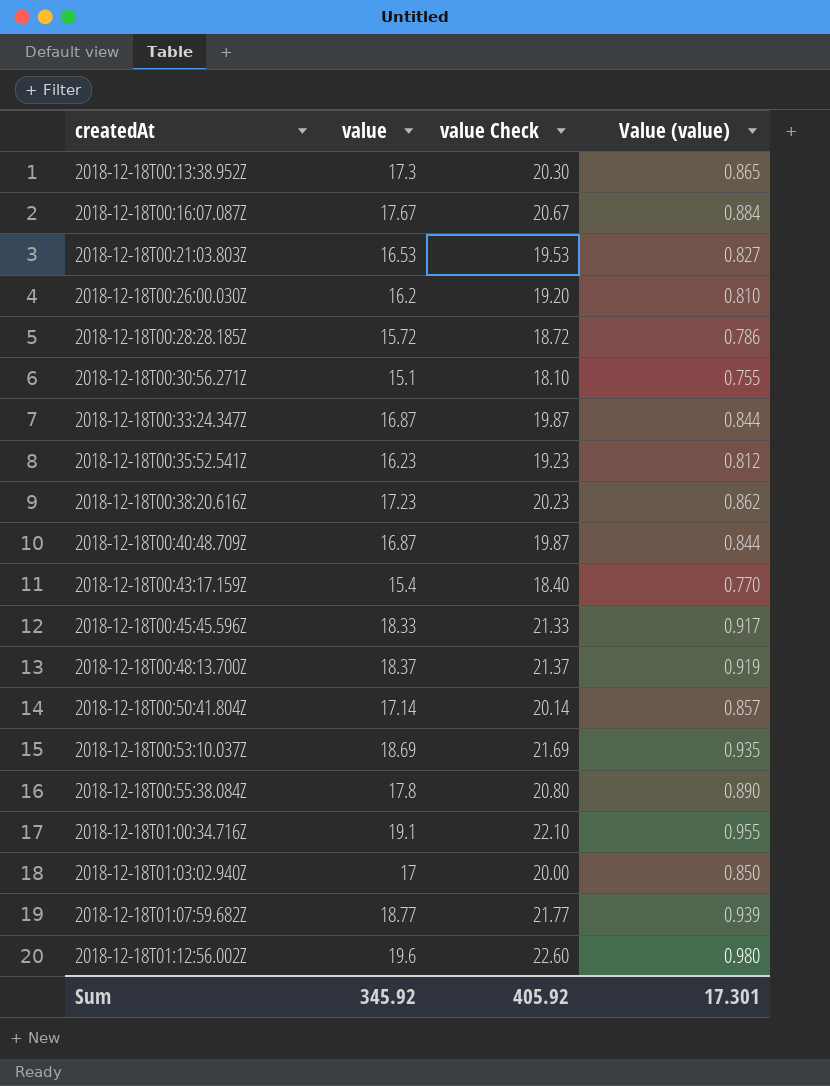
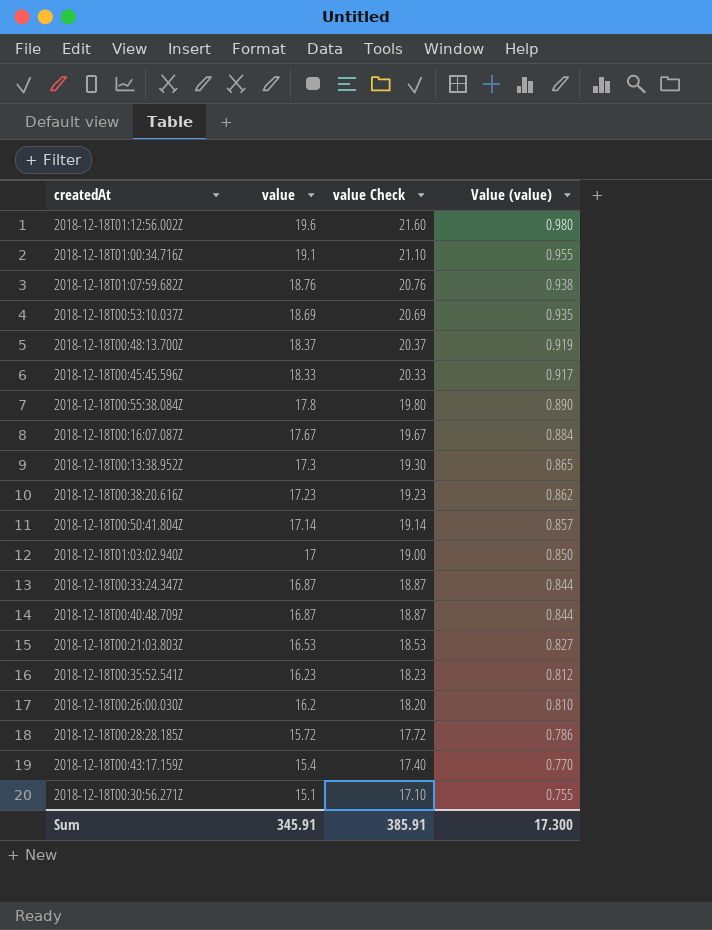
row order: createdAt ascending -> value descending
column value Check | formula: [value] + 3 -> [value] + 2
2018-12-18T01:07:59.682Z | value: 18.77 -> 18.76
2018-12-18T01:07:59.682Z | Value (value): 0.939 -> 0.938
Sum | value: 345.92 -> 345.91
Sum | value Check: 405.92 -> 385.91
Sum | Value (value): 17.301 -> 17.300

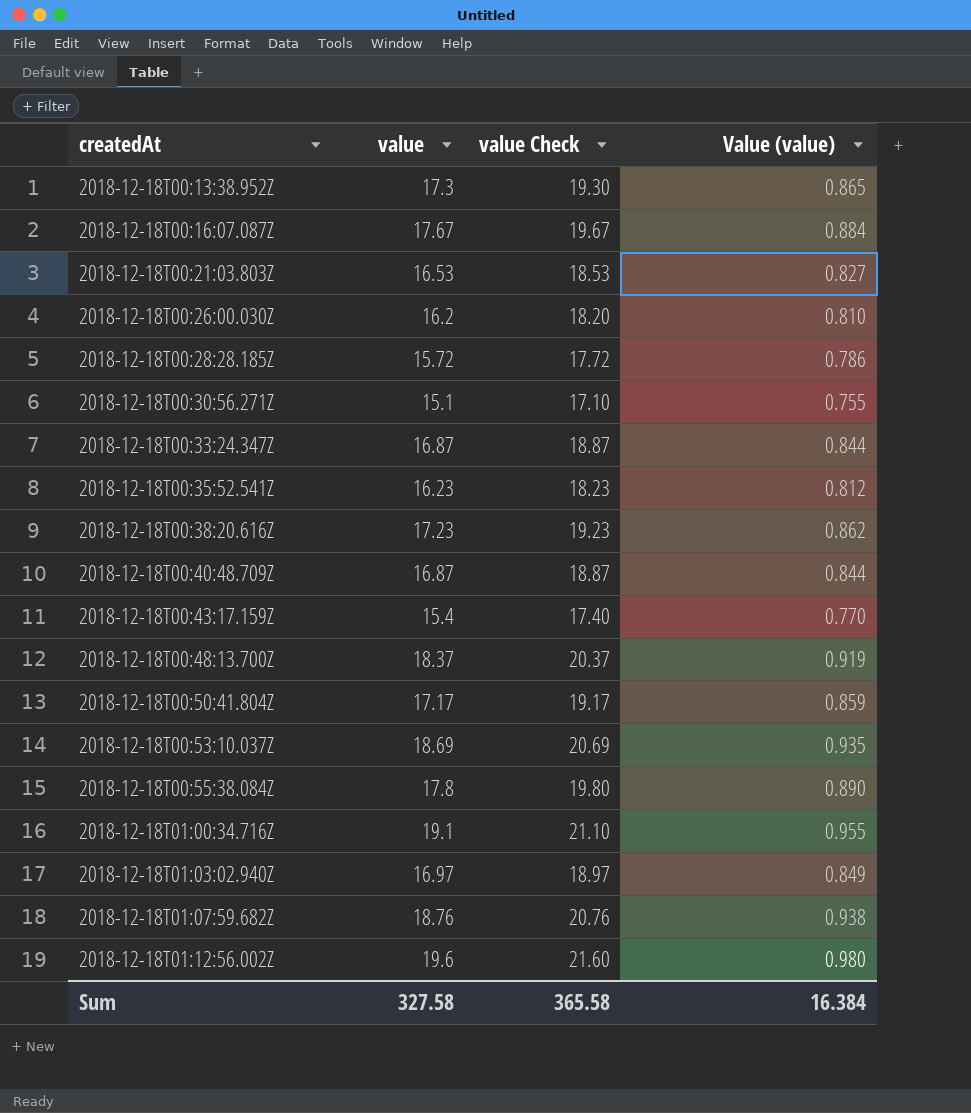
row order: value descending -> createdAt ascending
row 2018-12-18T00:45:45.596Z: 18.33 | 20.33 | 0.917 -> none
2018-12-18T00:50:41.804Z | value: 17.14 -> 17.17
2018-12-18T00:50:41.804Z | value Check: 19.14 -> 19.17
2018-12-18T00:50:41.804Z | Value (value): 0.857 -> 0.859
2018-12-18T01:03:02.940Z | value: 17 -> 16.97
2018-12-18T01:03:02.940Z | value Check: 19.00 -> 18.97
2018-12-18T01:03:02.940Z | Value (value): 0.850 -> 0.849
Sum | value: 345.91 -> 327.58
Sum | value Check: 385.91 -> 365.58
Sum | Value (value): 17.300 -> 16.384

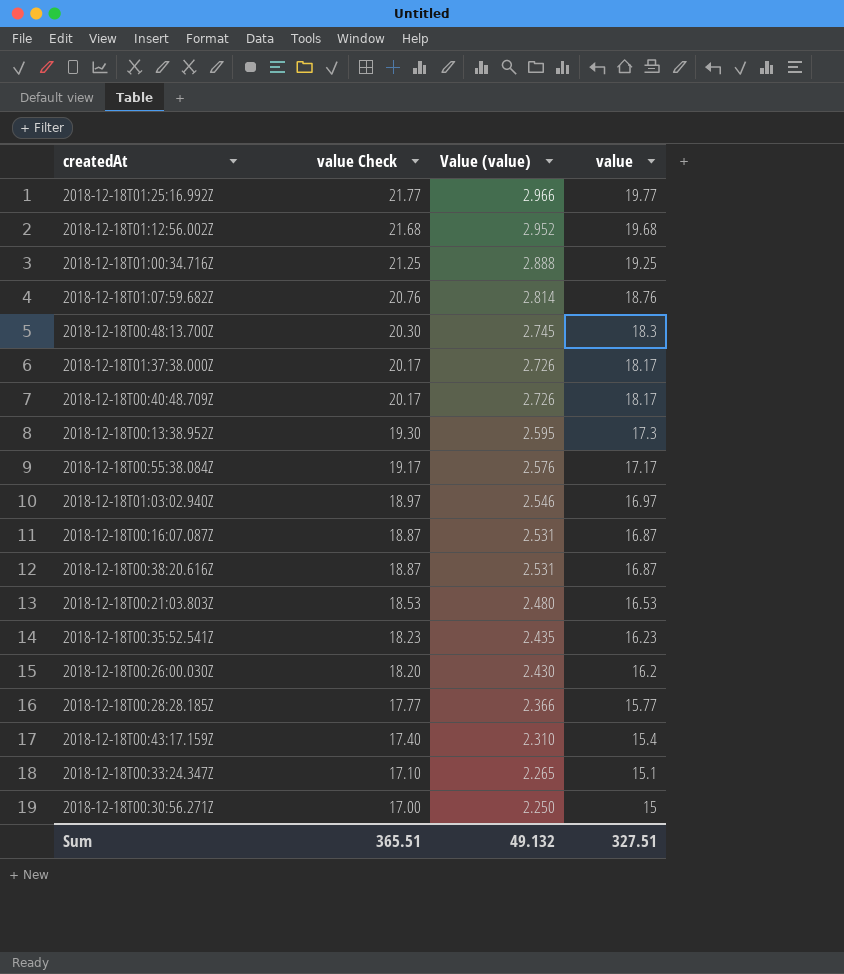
row order: createdAt ascending -> value Check descending
column Value (value) | formula: [value] * 0.05 -> [value] * 0.15
column value | position: 2 -> 4
row 2018-12-18T00:50:41.804Z: 17.17 | 19.17 | 0.859 -> none
row 2018-12-18T00:53:10.037Z: 18.69 | 20.69 | 0.935 -> none
row 2018-12-18T01:25:16.992Z: none -> 21.77 | 2.966 | 19.77
2018-12-18T01:12:56.002Z | value Check: 21.60 -> 21.68
2018-12-18T01:12:56.002Z | value: 19.6 -> 19.68
2018-12-18T01:00:34.716Z | value Check: 21.10 -> 21.25
2018-12-18T01:00:34.716Z | value: 19.1 -> 19.25
2018-12-18T00:48:13.700Z | value Check: 20.37 -> 20.30
2018-12-18T00:48:13.700Z | value: 18.37 -> 18.3
row 2018-12-18T01:37:38.000Z: none -> 20.17 | 2.726 | 18.17
2018-12-18T00:40:48.709Z | value Check: 18.87 -> 20.17
2018-12-18T00:40:48.709Z | value: 16.87 -> 18.17
2018-12-18T00:55:38.084Z | value Check: 19.80 -> 19.17
2018-12-18T00:55:38.084Z | value: 17.8 -> 17.17
2018-12-18T00:16:07.087Z | value Check: 19.67 -> 18.87
2018-12-18T00:16:07.087Z | value: 17.67 -> 16.87
2018-12-18T00:38:20.616Z | value Check: 19.23 -> 18.87
2018-12-18T00:38:20.616Z | value: 17.23 -> 16.87
2018-12-18T00:28:28.185Z | value Check: 17.72 -> 17.77
2018-12-18T00:28:28.185Z | value: 15.72 -> 15.77
2018-12-18T00:33:24.347Z | value Check: 18.87 -> 17.10
2018-12-18T00:33:24.347Z | value: 16.87 -> 15.1
2018-12-18T00:30:56.271Z | value Check: 17.10 -> 17.00
2018-12-18T00:30:56.271Z | value: 15.1 -> 15
Sum | value Check: 365.58 -> 365.51
Sum | Value (value): 16.384 -> 49.132
Sum | value: 327.58 -> 327.51

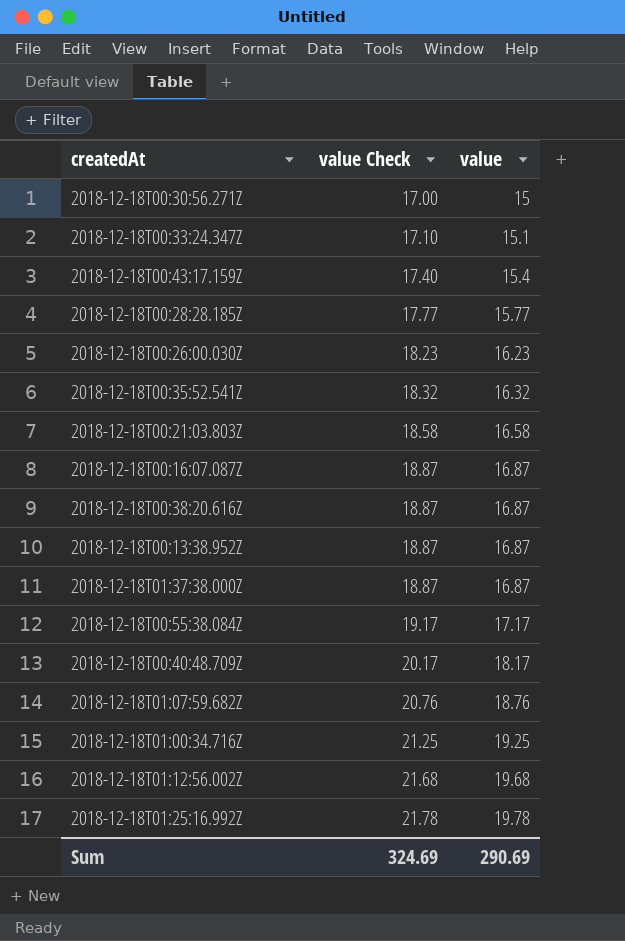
row order: value Check descending -> value Check ascending
column Value (value) | formula: [value] * 0.15 -> none
row 2018-12-18T00:48:13.700Z: 20.30 | 2.745 | 18.3 -> none
row 2018-12-18T01:03:02.940Z: 18.97 | 2.546 | 16.97 -> none
2018-12-18T00:26:00.030Z | value Check: 18.20 -> 18.23
2018-12-18T00:26:00.030Z | value: 16.2 -> 16.23
2018-12-18T00:35:52.541Z | value Check: 18.23 -> 18.32
2018-12-18T00:35:52.541Z | value: 16.23 -> 16.32
2018-12-18T00:21:03.803Z | value Check: 18.53 -> 18.58
2018-12-18T00:21:03.803Z | value: 16.53 -> 16.58
2018-12-18T00:13:38.952Z | value Check: 19.30 -> 18.87
2018-12-18T00:13:38.952Z | value: 17.3 -> 16.87
2018-12-18T01:37:38.000Z | value Check: 20.17 -> 18.87
2018-12-18T01:37:38.000Z | value: 18.17 -> 16.87
2018-12-18T01:25:16.992Z | value Check: 21.77 -> 21.78
2018-12-18T01:25:16.992Z | value: 19.77 -> 19.78
Sum | value Check: 365.51 -> 324.69
Sum | value: 327.51 -> 290.69

